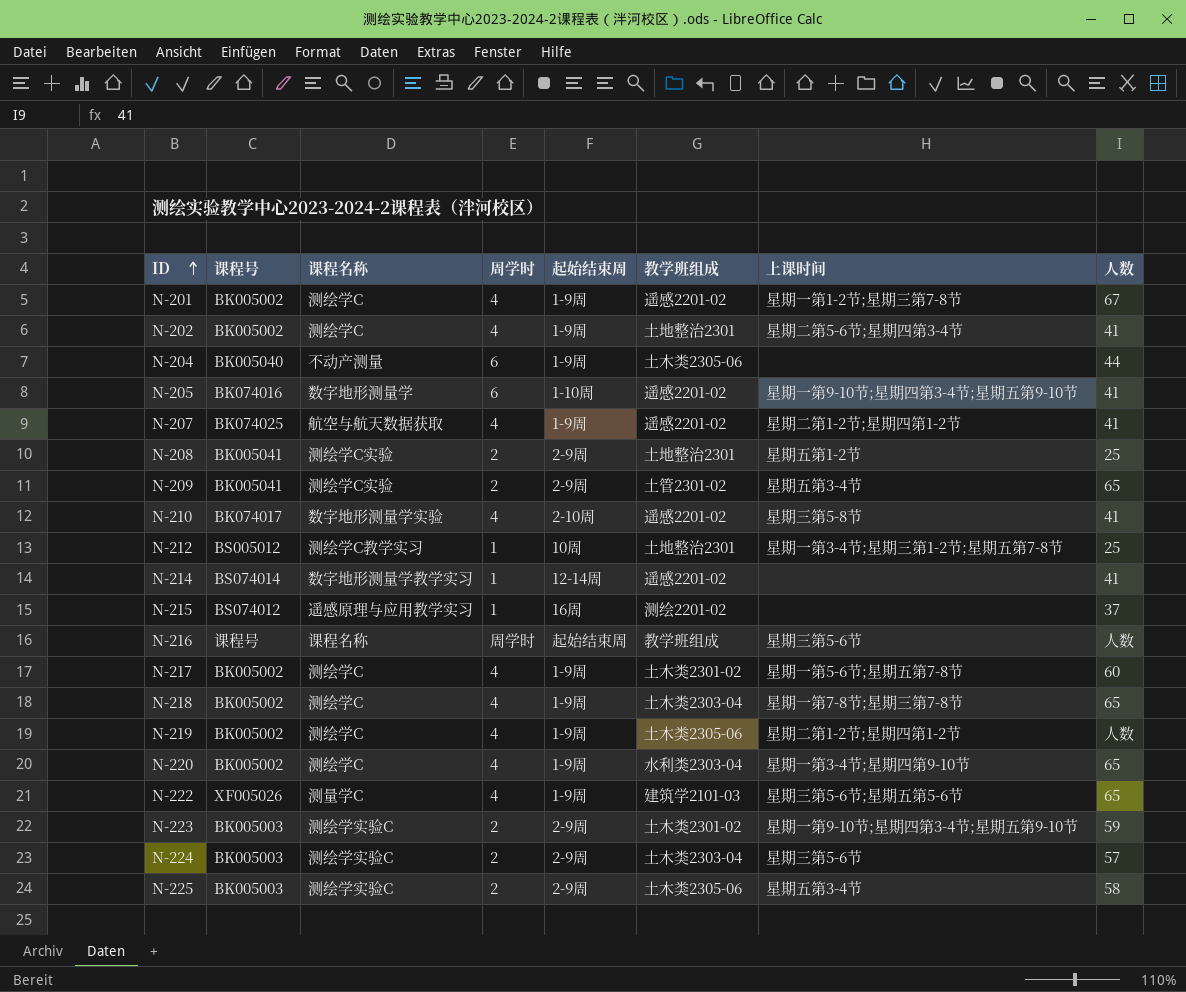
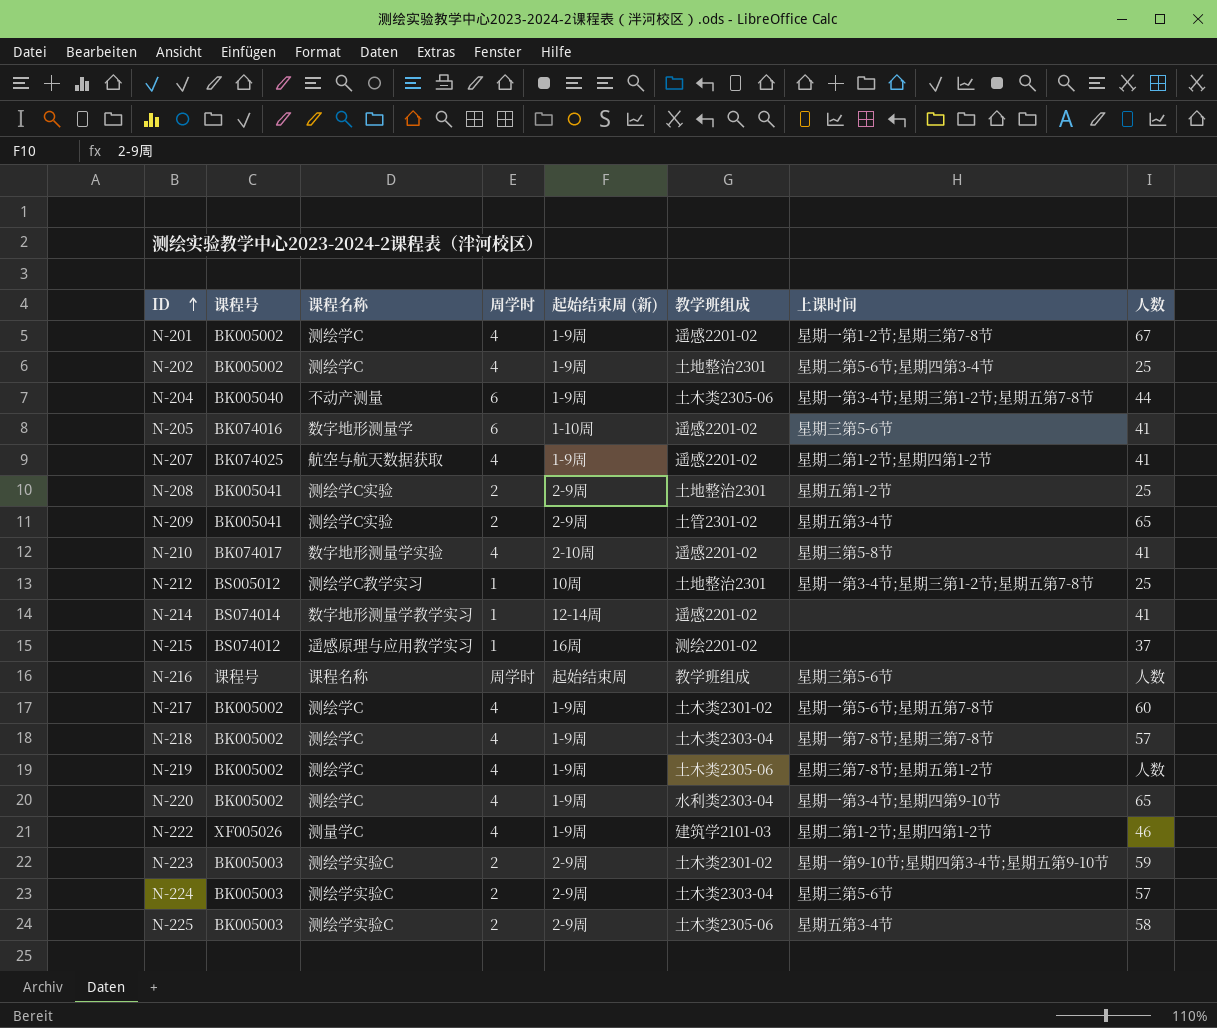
column name: 起始结束周 -> 起始结束周 (新)
N-202 | 人数: 41 -> 25
N-204 | 上课时间: none -> 星期一第3-4节;星期三第1-2节;星期五第7-8节
N-205 | 上课时间: 星期一第9-10节;星期四第3-4节;星期五第9-10节 -> 星期三第5-6节
N-218 | 人数: 65 -> 57
N-219 | 上课时间: 星期二第1-2节;星期四第1-2节 -> 星期三第7-8节;星期五第1-2节
N-222 | 上课时间: 星期三第5-6节;星期五第5-6节 -> 星期二第1-2节;星期四第1-2节
N-222 | 人数: 65 -> 46

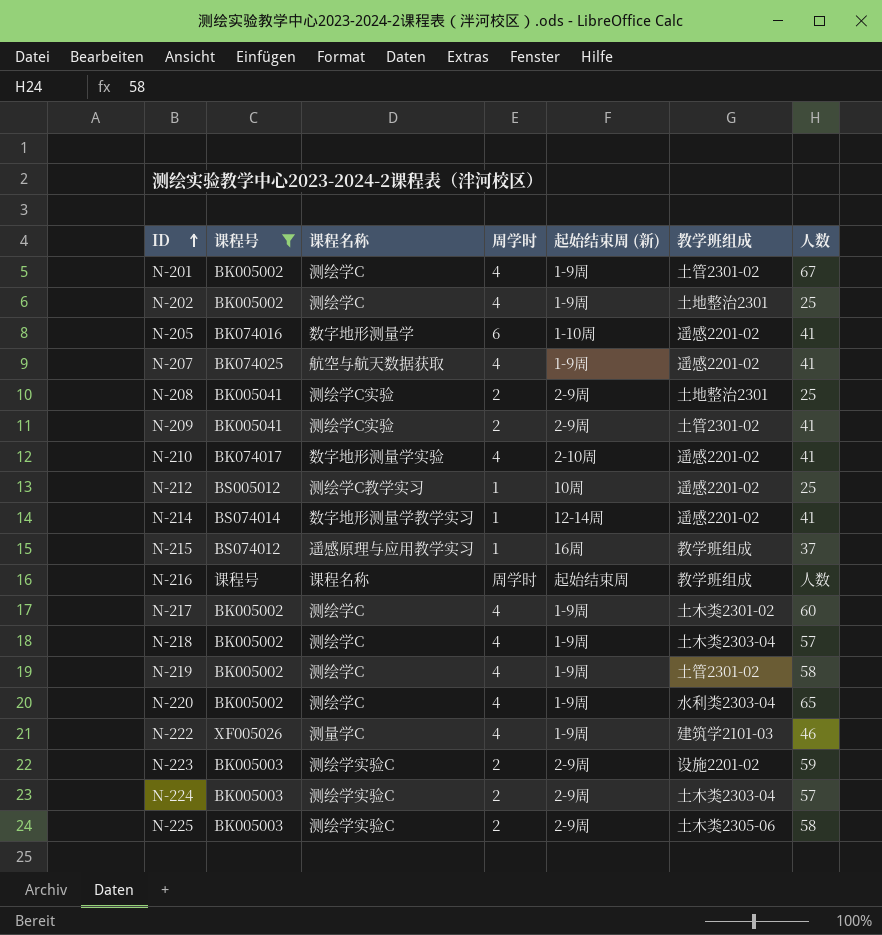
filter: none -> 课程号 != BK005040
column 上课时间 | position: 7 -> none
N-201 | 教学班组成: 遥感2201-02 -> 土管2301-02
N-209 | 人数: 65 -> 41
N-212 | 教学班组成: 土地整治2301 -> 遥感2201-02
N-215 | 教学班组成: 测绘2201-02 -> 教学班组成
N-219 | 教学班组成: 土木类2305-06 -> 土管2301-02
N-219 | 人数: 人数 -> 58
N-223 | 教学班组成: 土木类2301-02 -> 设施2201-02

